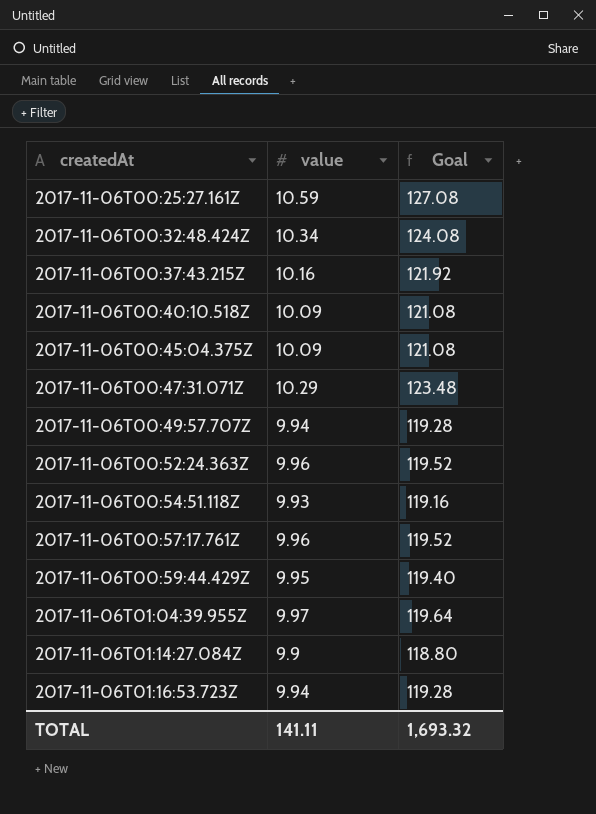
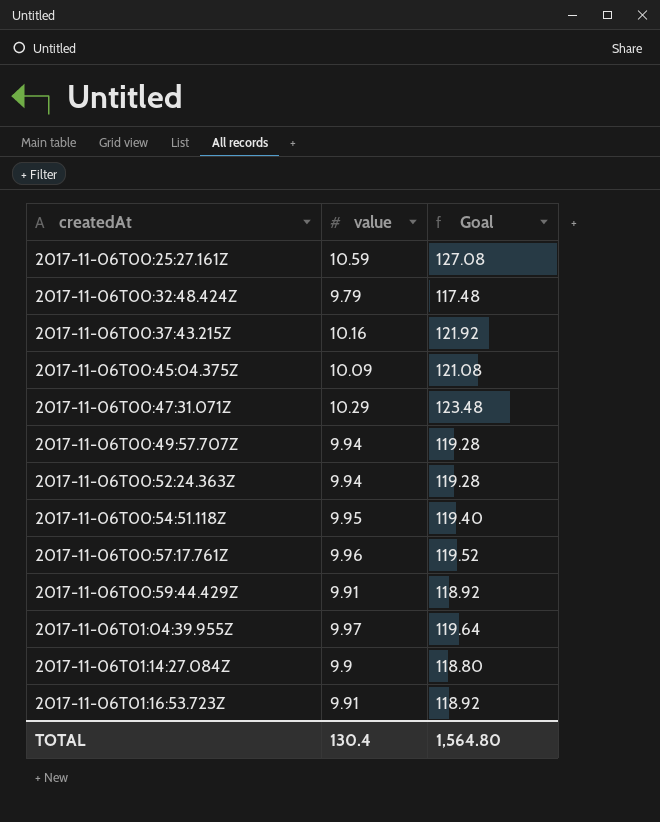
row 2017-11-06T00:40:10.518Z: 10.09 | 121.08 -> none
2017-11-06T00:32:48.424Z | value: 10.34 -> 9.79
2017-11-06T00:32:48.424Z | Goal: 124.08 -> 117.48
2017-11-06T00:52:24.363Z | value: 9.96 -> 9.94
2017-11-06T00:52:24.363Z | Goal: 119.52 -> 119.28
2017-11-06T00:54:51.118Z | value: 9.93 -> 9.95
2017-11-06T00:54:51.118Z | Goal: 119.16 -> 119.40
2017-11-06T00:59:44.429Z | value: 9.95 -> 9.91
2017-11-06T00:59:44.429Z | Goal: 119.40 -> 118.92
2017-11-06T01:16:53.723Z | value: 9.94 -> 9.91
2017-11-06T01:16:53.723Z | Goal: 119.28 -> 118.92
TOTAL | value: 141.11 -> 130.4
TOTAL | Goal: 1,693.32 -> 1,564.80

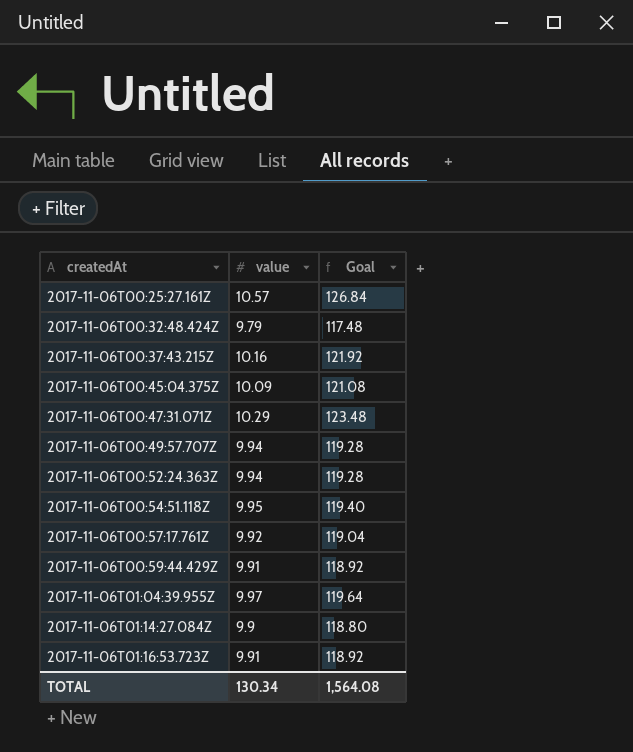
2017-11-06T00:25:27.161Z | value: 10.59 -> 10.57
2017-11-06T00:25:27.161Z | Goal: 127.08 -> 126.84
2017-11-06T00:57:17.761Z | value: 9.96 -> 9.92
2017-11-06T00:57:17.761Z | Goal: 119.52 -> 119.04
TOTAL | value: 130.4 -> 130.34
TOTAL | Goal: 1,564.80 -> 1,564.08

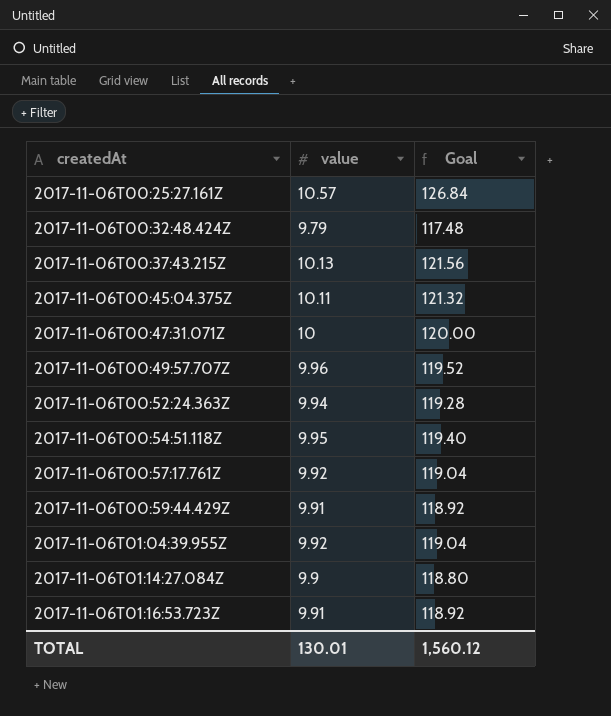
2017-11-06T00:37:43.215Z | value: 10.16 -> 10.13
2017-11-06T00:37:43.215Z | Goal: 121.92 -> 121.56
2017-11-06T00:45:04.375Z | value: 10.09 -> 10.11
2017-11-06T00:45:04.375Z | Goal: 121.08 -> 121.32
2017-11-06T00:47:31.071Z | value: 10.29 -> 10
2017-11-06T00:47:31.071Z | Goal: 123.48 -> 120.00
2017-11-06T00:49:57.707Z | value: 9.94 -> 9.96
2017-11-06T00:49:57.707Z | Goal: 119.28 -> 119.52
2017-11-06T01:04:39.955Z | value: 9.97 -> 9.92
2017-11-06T01:04:39.955Z | Goal: 119.64 -> 119.04
TOTAL | value: 130.34 -> 130.01
TOTAL | Goal: 1,564.08 -> 1,560.12

